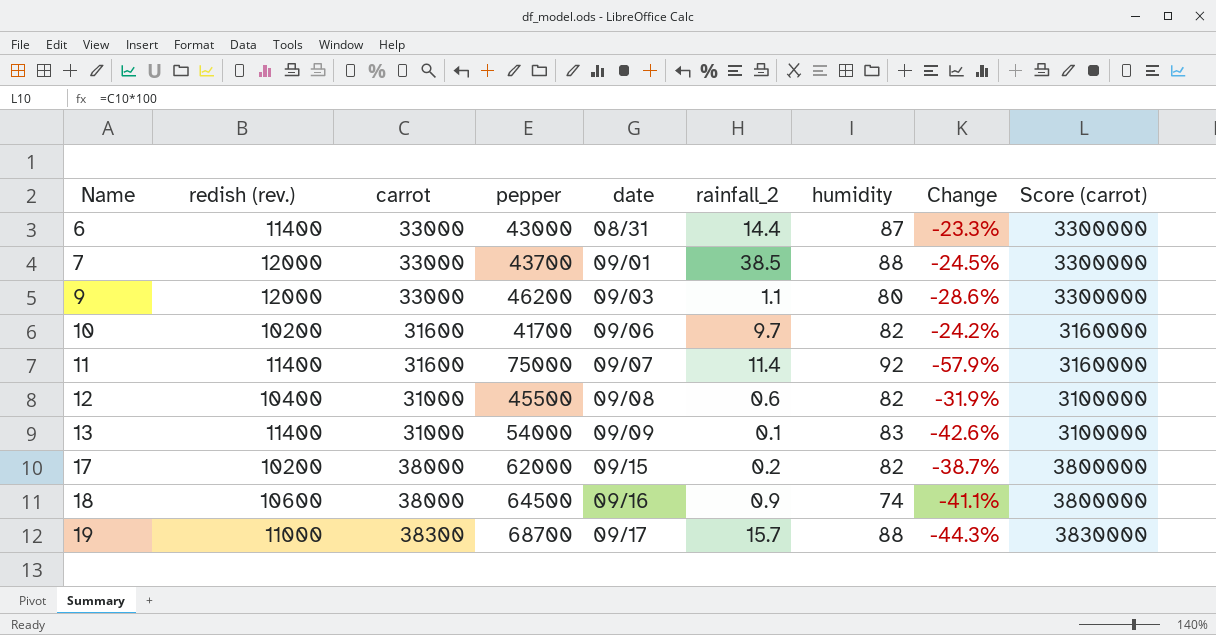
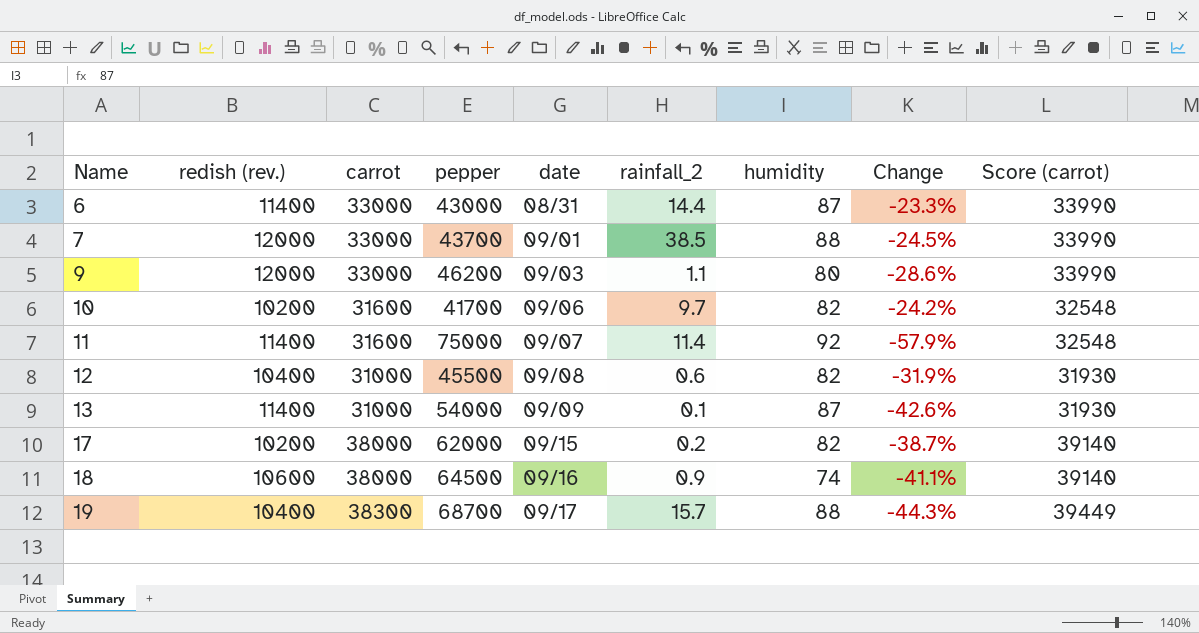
column Score (carrot) | formula: [carrot] * 100 -> [carrot] * 1.03
13 | humidity: 83 -> 87
19 | redish (rev.): 11000 -> 10400

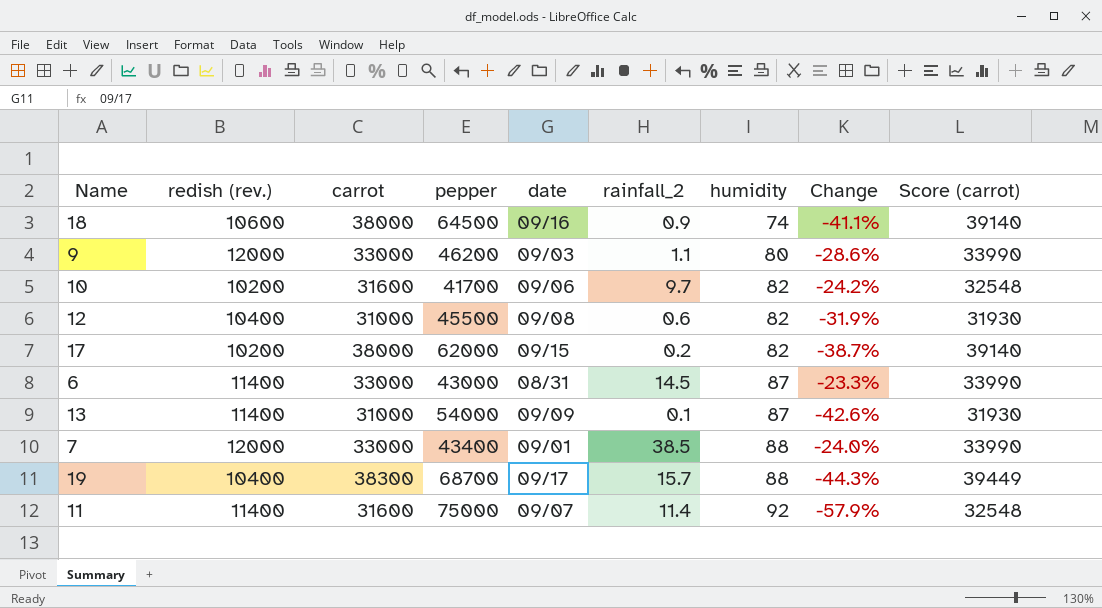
row order: Name ascending -> humidity ascending
6 | rainfall_2: 14.4 -> 14.5
7 | pepper: 43700 -> 43400
7 | Change: -24.5% -> -24.0%

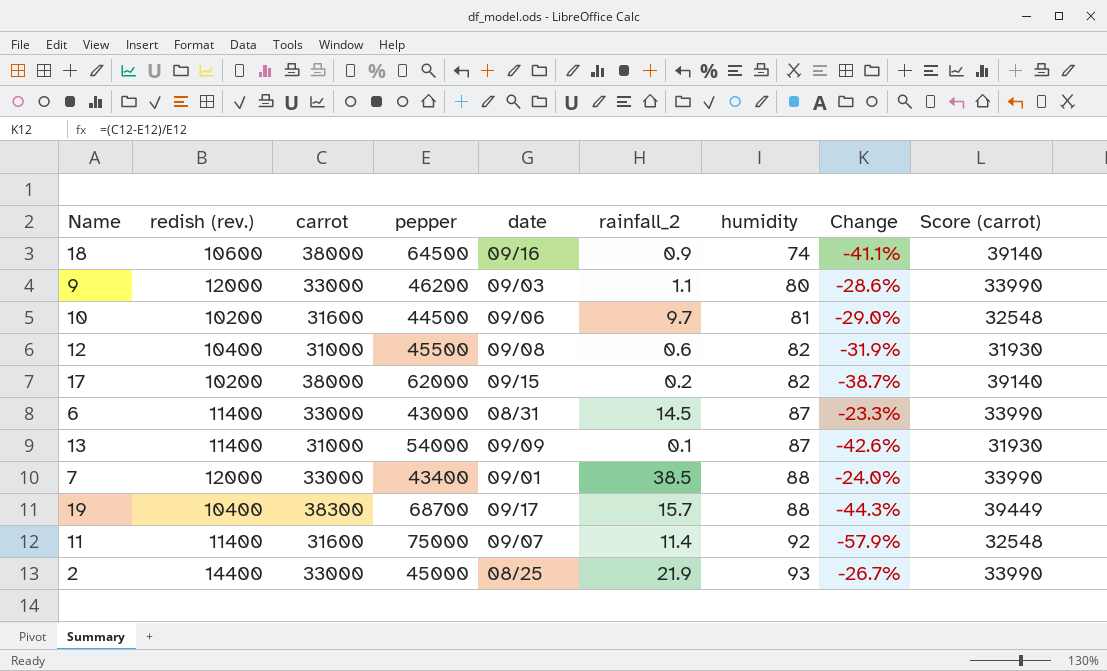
10 | pepper: 41700 -> 44500
10 | humidity: 82 -> 81
10 | Change: -24.2% -> -29.0%
row 2: none -> 14400 | 33000 | 45000 | 08/25 | 21.9 | 93 | -26.7% | 33990

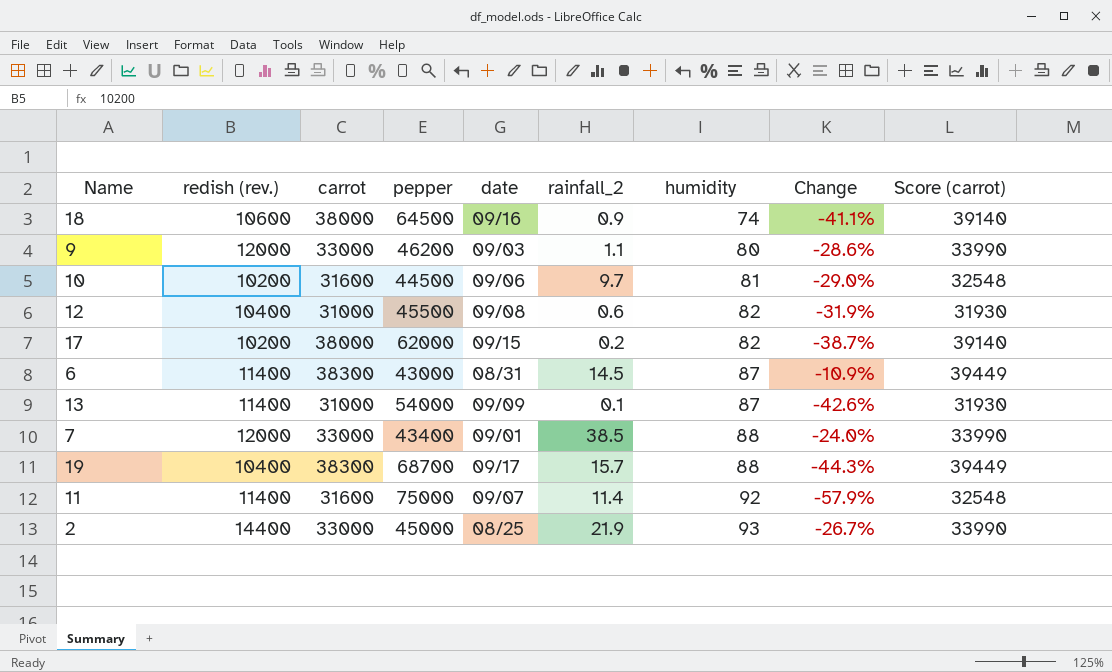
6 | carrot: 33000 -> 38300
6 | Change: -23.3% -> -10.9%
6 | Score (carrot): 33990 -> 39449

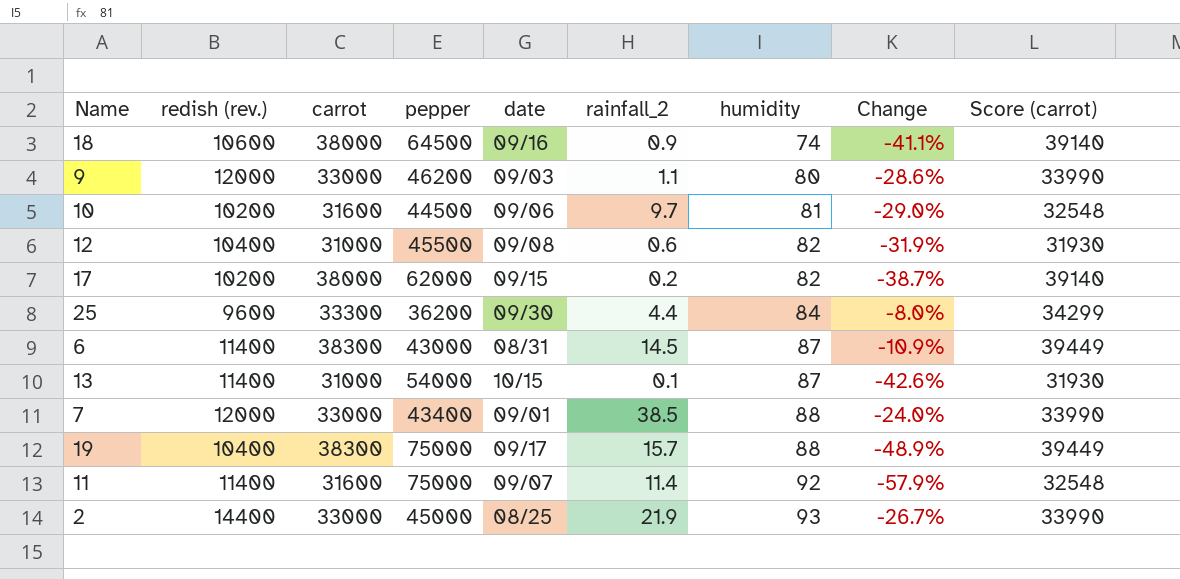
row 25: none -> 9600 | 33300 | 36200 | 09/30 | 4.4 | 84 | -8.0% | 34299
13 | date: 09/09 -> 10/15
19 | pepper: 68700 -> 75000
19 | Change: -44.3% -> -48.9%

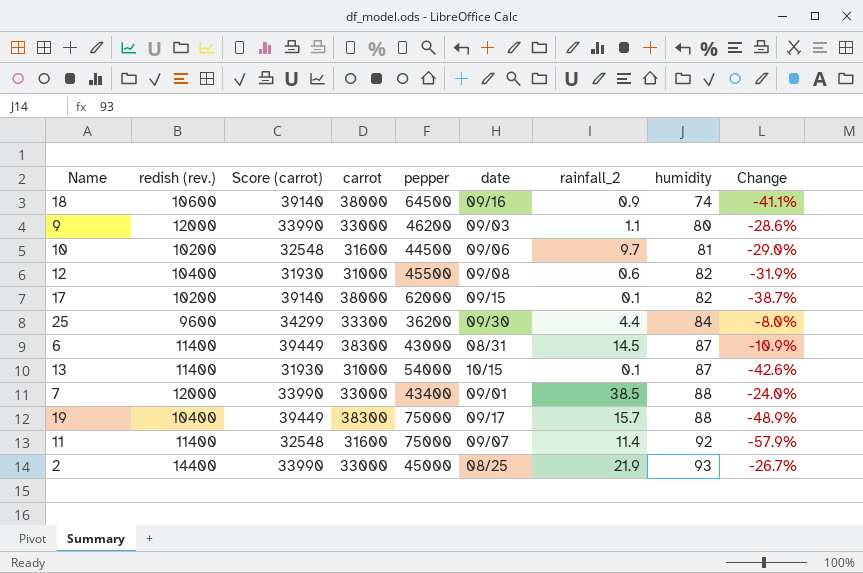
column Score (carrot) | position: 9 -> 3
17 | rainfall_2: 0.2 -> 0.1

